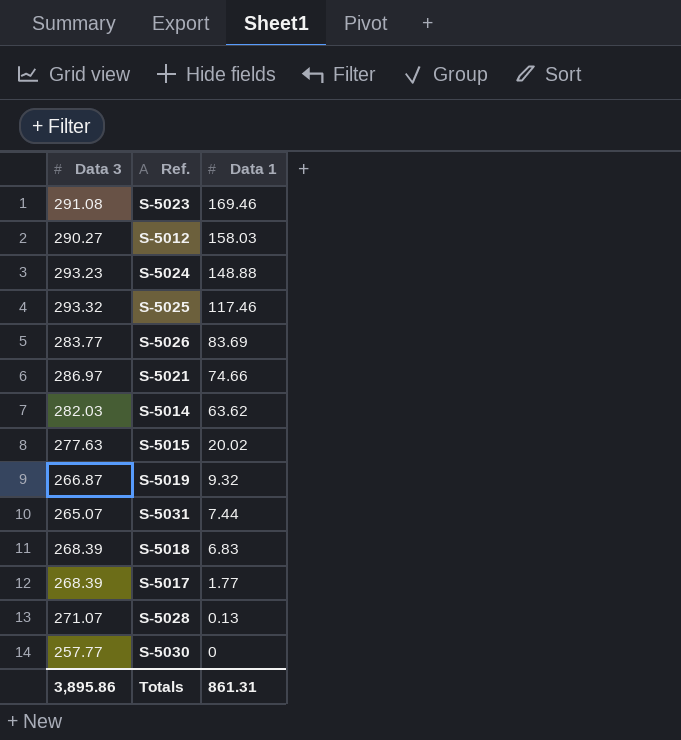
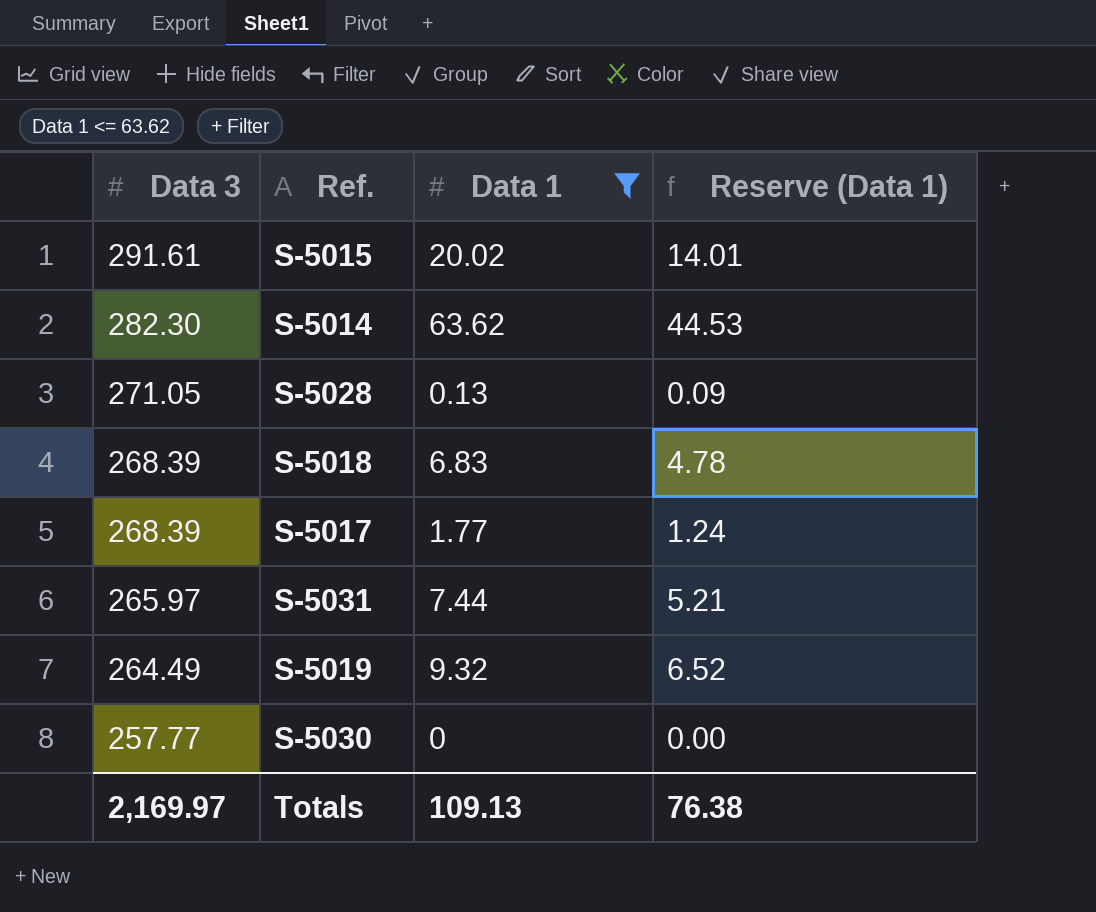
filter: none -> Data 1 <= 63.62
row order: Data 1 descending -> Data 3 descending
column Reserve (Data 1) | formula: none -> [Data 1] * 0.7
S-5015 | Data 3: 277.63 -> 291.61
S-5014 | Data 3: 282.03 -> 282.30
S-5028 | Data 3: 271.07 -> 271.05
S-5031 | Data 3: 265.07 -> 265.97
S-5019 | Data 3: 266.87 -> 264.49
Totals | Data 3: 3,895.86 -> 2,169.97
Totals | Data 1: 861.31 -> 109.13

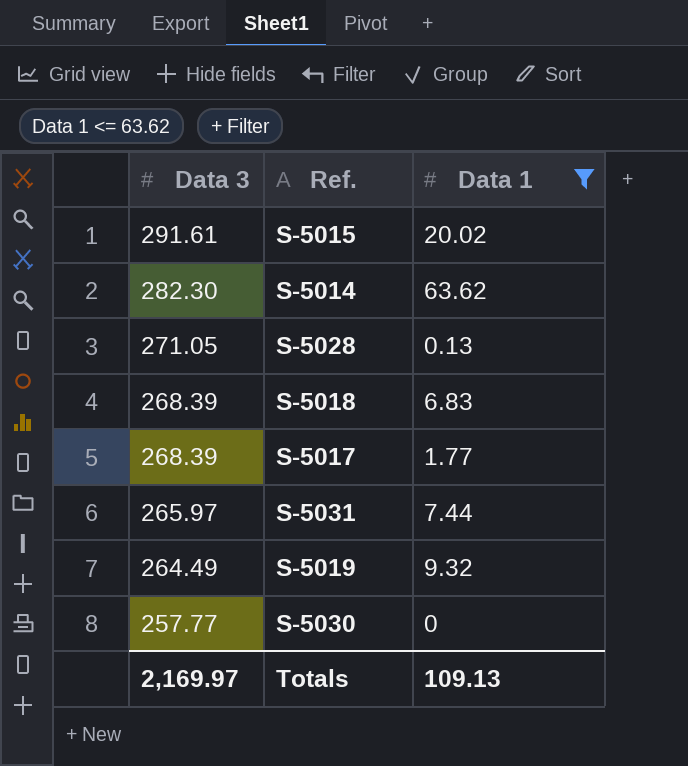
column Reserve (Data 1) | formula: [Data 1] * 0.7 -> none

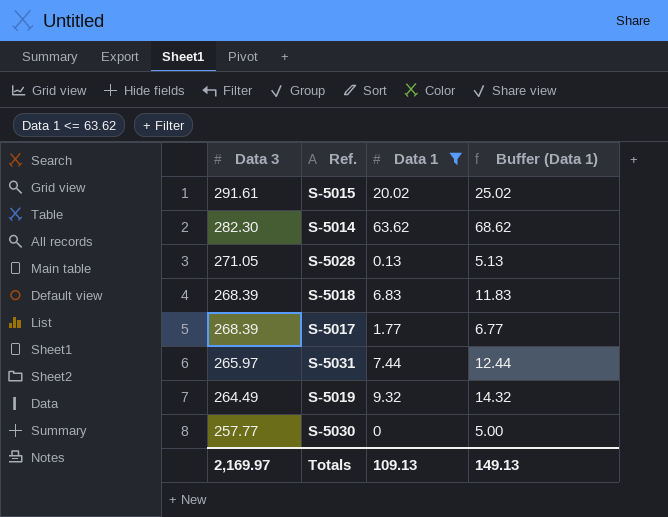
column Buffer (Data 1) | formula: none -> [Data 1] + 5

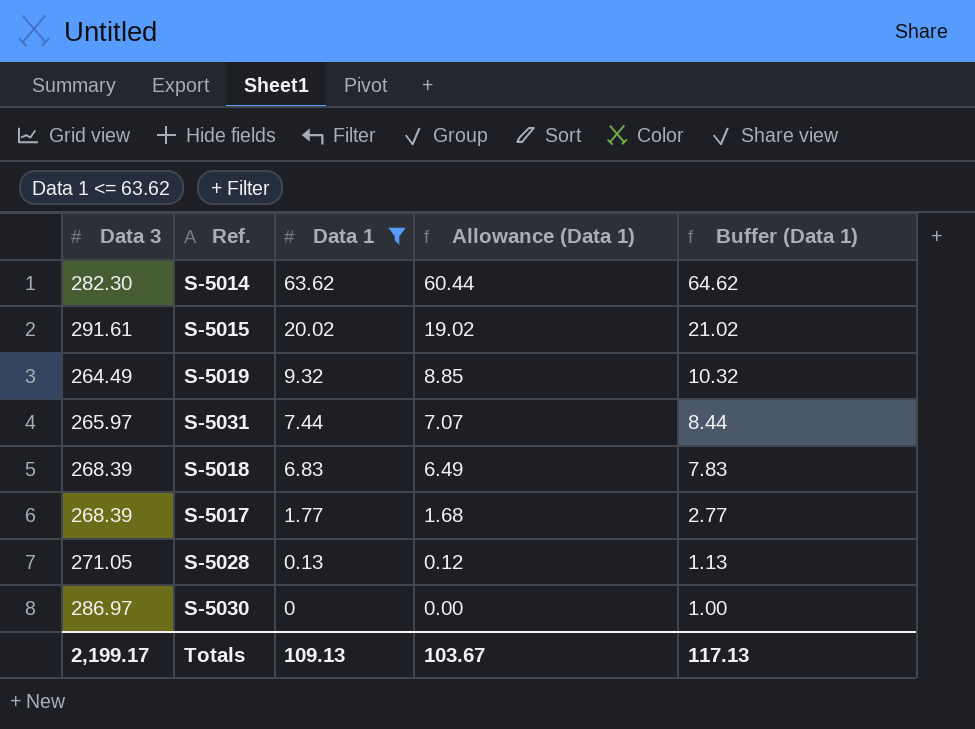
row order: Data 3 descending -> Data 1 descending
column Allowance (Data 1) | formula: none -> [Data 1] * 0.95
column Buffer (Data 1) | formula: [Data 1] + 5 -> [Data 1] + 1
S-5030 | Data 3: 257.77 -> 286.97
Totals | Data 3: 2,169.97 -> 2,199.17
Totals | Buffer (Data 1): 149.13 -> 117.13

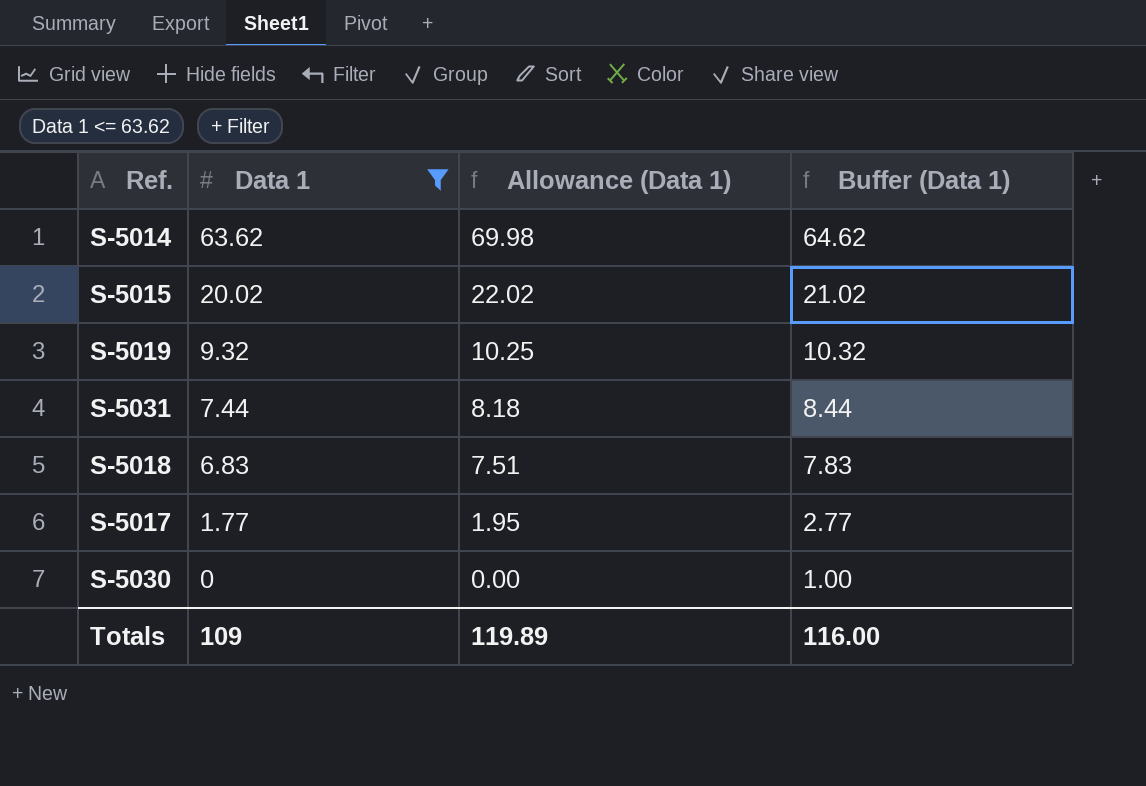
column Data 3 | position: 1 -> none
column Allowance (Data 1) | formula: [Data 1] * 0.95 -> [Data 1] * 1.1
row S-5028: 271.05 | 0.13 | 0.12 | 1.13 -> none
Totals | Data 1: 109.13 -> 109
Totals | Allowance (Data 1): 103.67 -> 119.89
Totals | Buffer (Data 1): 117.13 -> 116.00

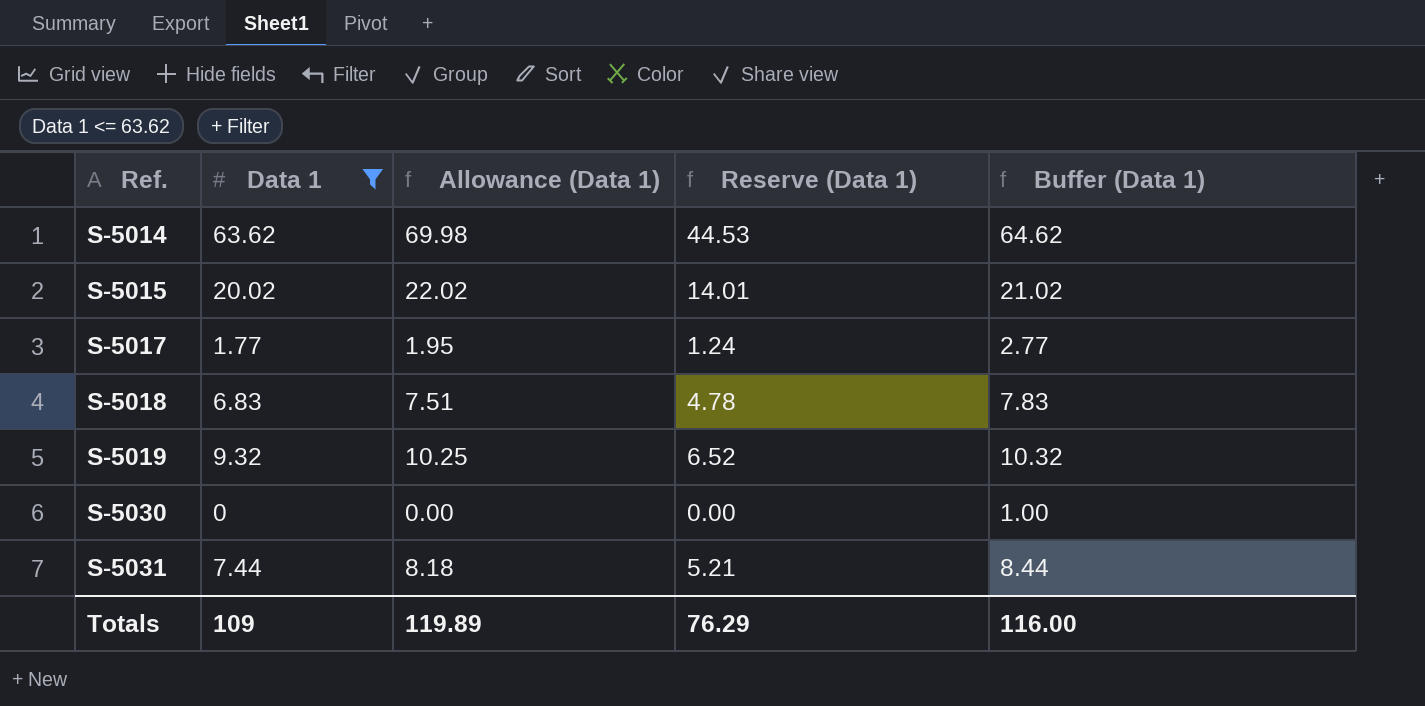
row order: Data 1 descending -> Ref. ascending
column Reserve (Data 1) | formula: none -> [Data 1] * 0.7

